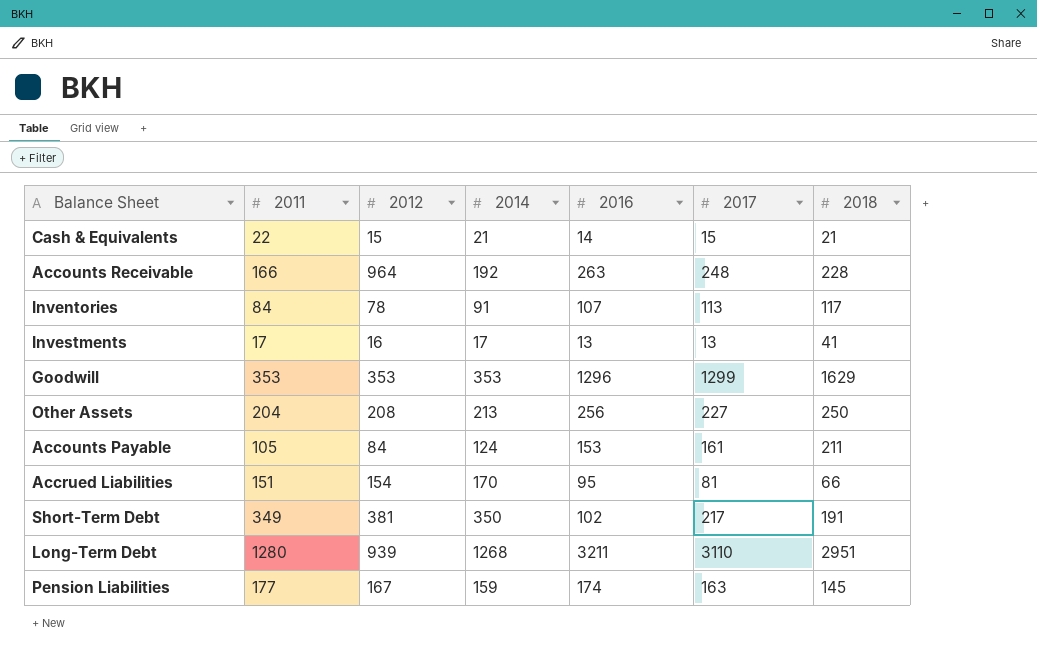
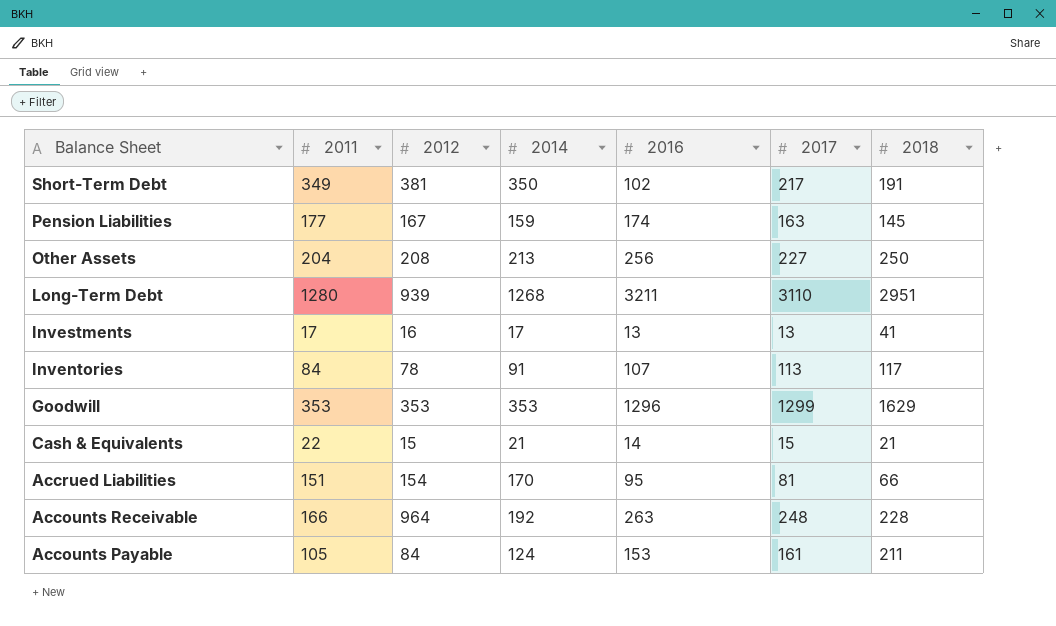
row order: none -> Balance Sheet descending

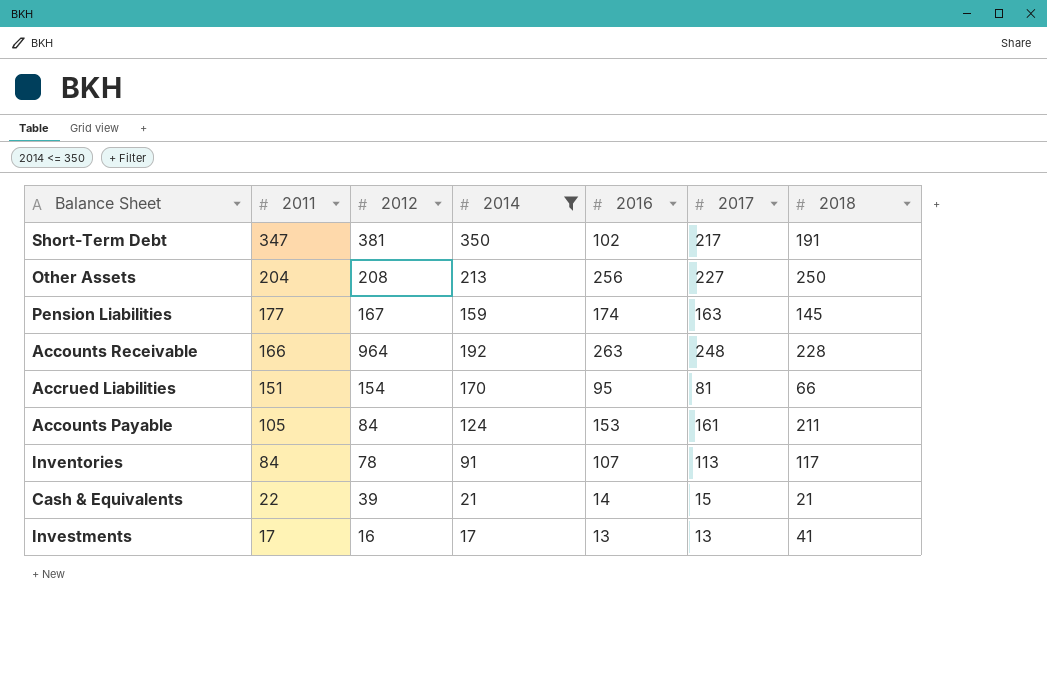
filter: none -> 2014 <= 350
row order: Balance Sheet descending -> 2011 descending
Short-Term Debt | 2011: 349 -> 347
Cash & Equivalents | 2012: 15 -> 39

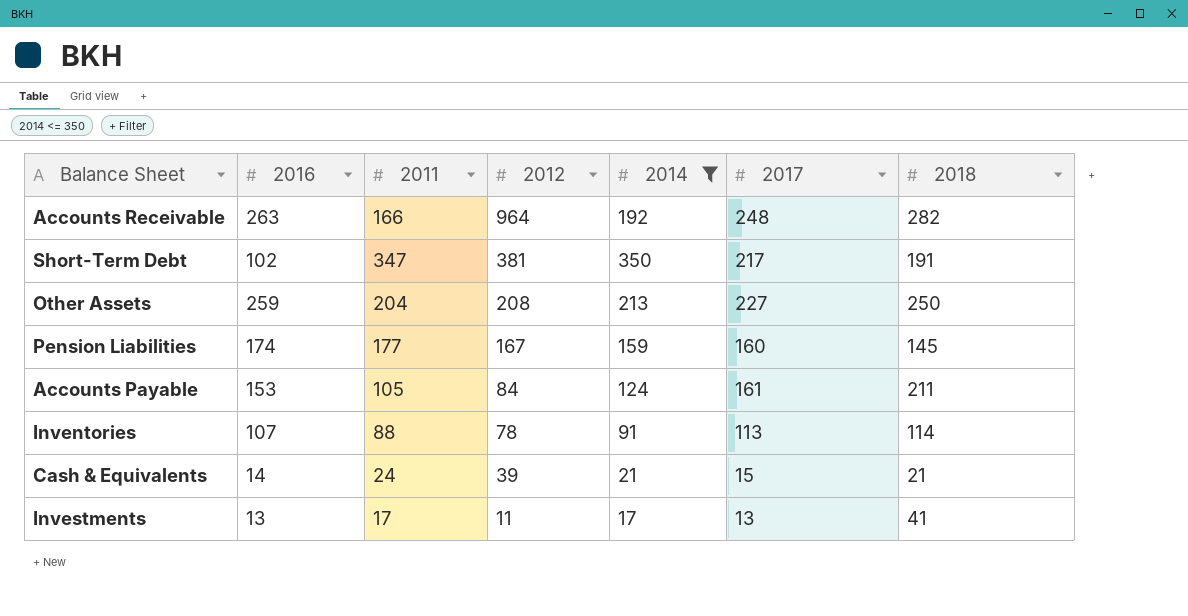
row order: 2011 descending -> 2012 descending
column 2016 | position: 5 -> 2
row Accrued Liabilities: 151 | 154 | 170 | 95 | 81 | 66 -> none
Accounts Receivable | 2018: 228 -> 282
Other Assets | 2016: 256 -> 259
Pension Liabilities | 2017: 163 -> 160
Inventories | 2011: 84 -> 88
Inventories | 2018: 117 -> 114
Cash & Equivalents | 2011: 22 -> 24
Investments | 2012: 16 -> 11

